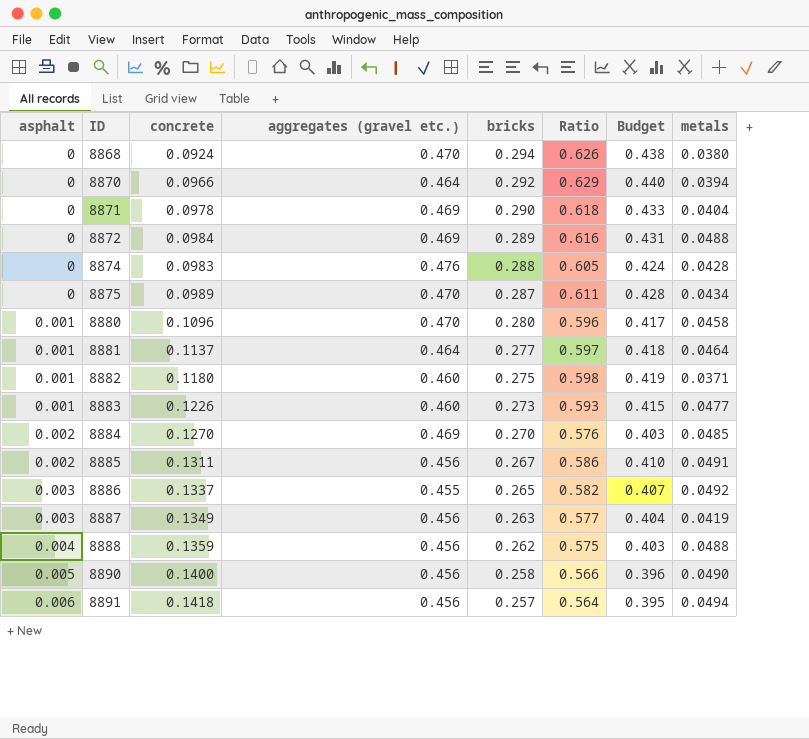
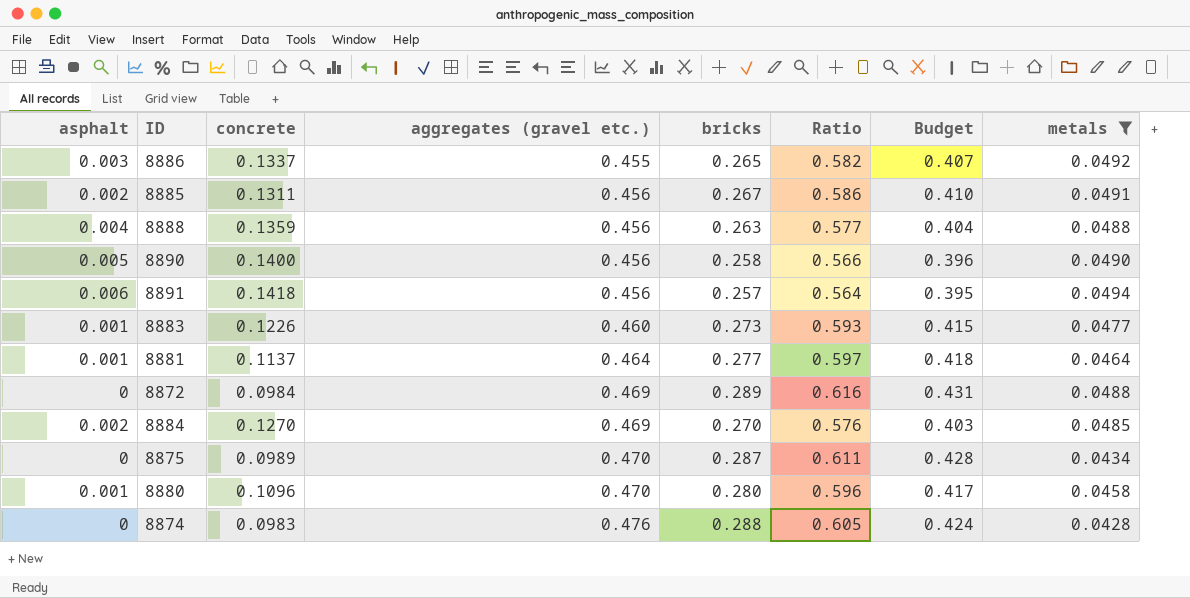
filter: none -> metals >= 0.0428
row order: asphalt ascending -> aggregates (gravel etc.) ascending
8888 | bricks: 0.262 -> 0.263
8888 | Ratio: 0.575 -> 0.577
8888 | Budget: 0.403 -> 0.404

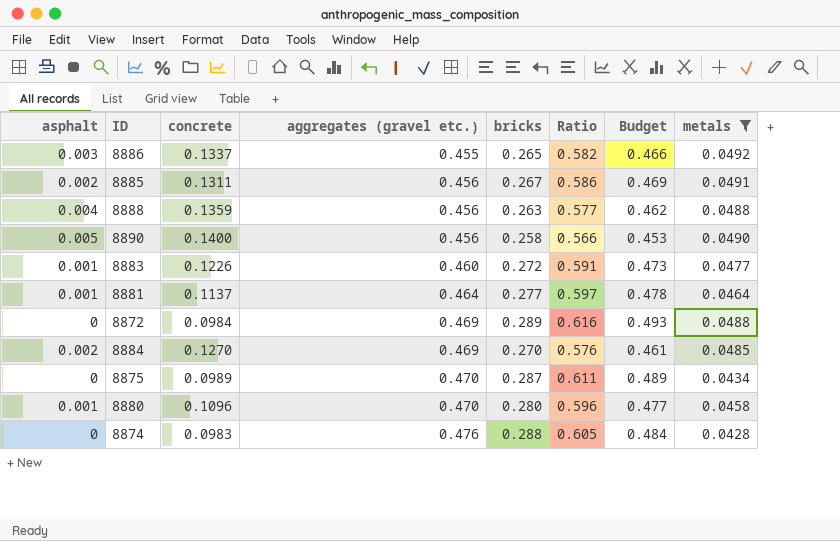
column Budget | formula: [Ratio] * 0.7 -> [Ratio] * 0.8
row 8891: 0.006 | 0.1418 | 0.456 | 0.257 | 0.564 | 0.395 | 0.0494 -> none
8883 | bricks: 0.273 -> 0.272
8883 | Ratio: 0.593 -> 0.591

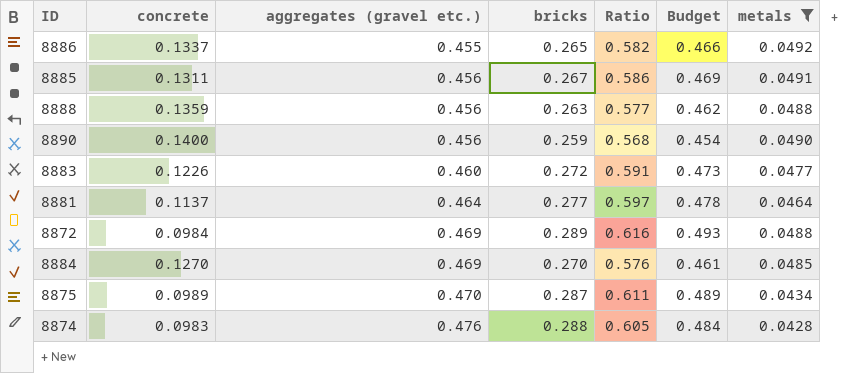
column asphalt | position: 1 -> none
row 8880: 0.001 | 0.1096 | 0.470 | 0.280 | 0.596 | 0.477 | 0.0458 -> none
8890 | bricks: 0.258 -> 0.259
8890 | Ratio: 0.566 -> 0.568
8890 | Budget: 0.453 -> 0.454

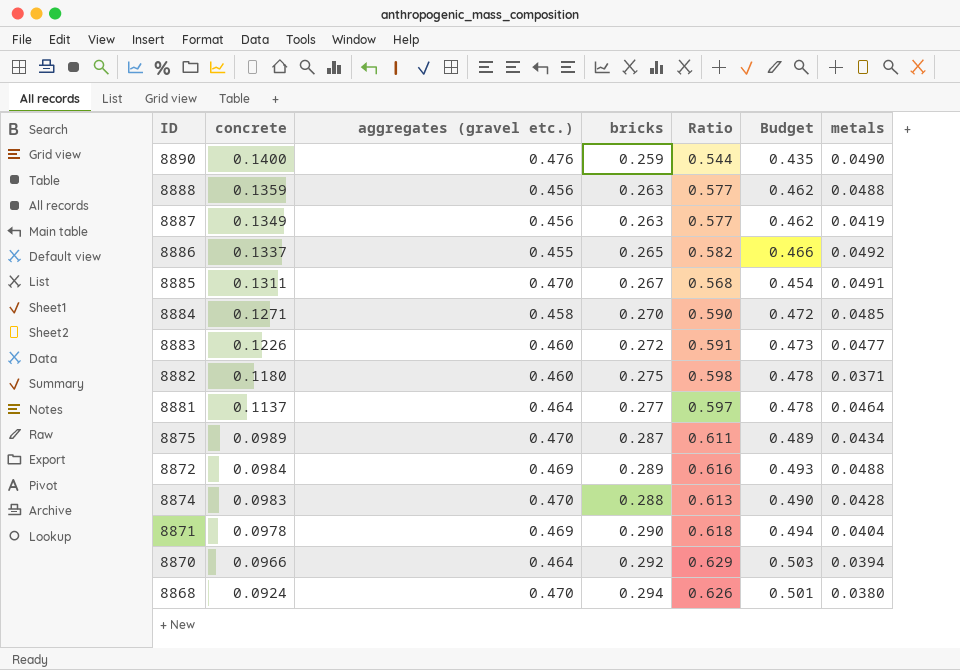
filter: metals >= 0.0428 -> none
row order: aggregates (gravel etc.) ascending -> concrete descending
8890 | aggregates (gravel etc.): 0.456 -> 0.476
8890 | Ratio: 0.568 -> 0.544
8890 | Budget: 0.454 -> 0.435
8885 | aggregates (gravel etc.): 0.456 -> 0.470
8885 | Ratio: 0.586 -> 0.568
8885 | Budget: 0.469 -> 0.454
8884 | concrete: 0.1270 -> 0.1271
8884 | aggregates (gravel etc.): 0.469 -> 0.458
8884 | Ratio: 0.576 -> 0.590
8884 | Budget: 0.461 -> 0.472
8874 | aggregates (gravel etc.): 0.476 -> 0.470
8874 | Ratio: 0.605 -> 0.613
8874 | Budget: 0.484 -> 0.490

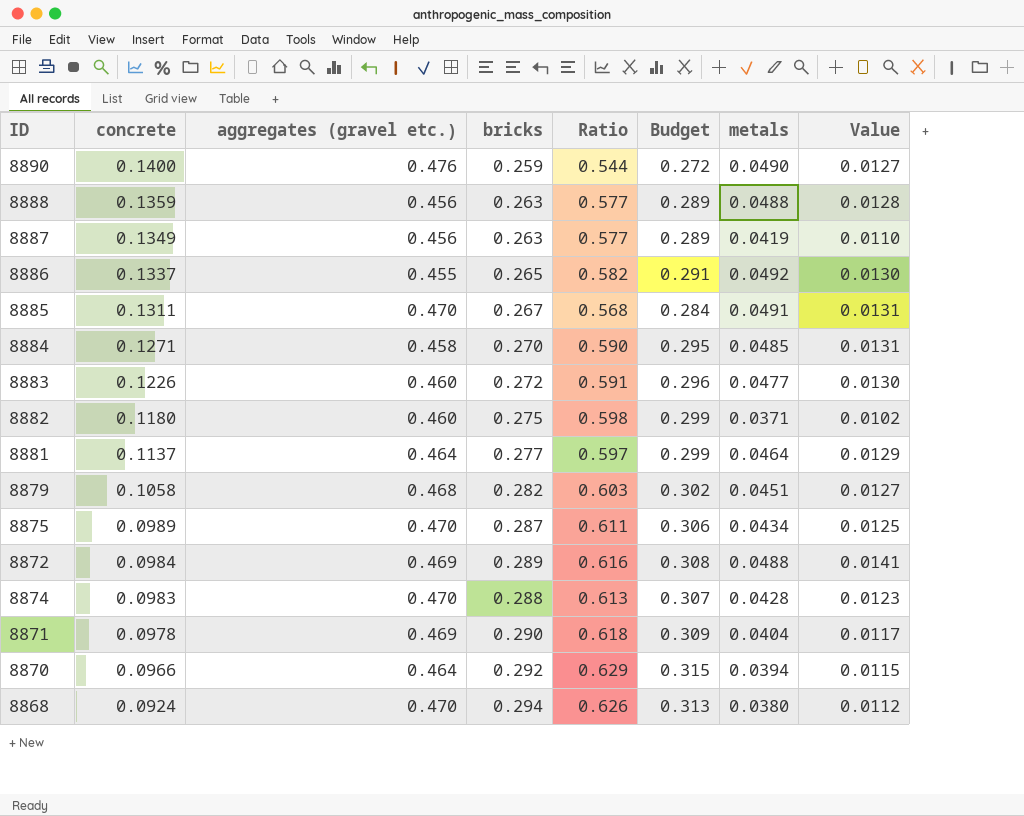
column Budget | formula: [Ratio] * 0.8 -> [Ratio] * 0.5
column Value | formula: none -> [bricks] * [metals]
row 8879: none -> 0.1058 | 0.468 | 0.282 | 0.603 | 0.302 | 0.0451 | 0.0127

